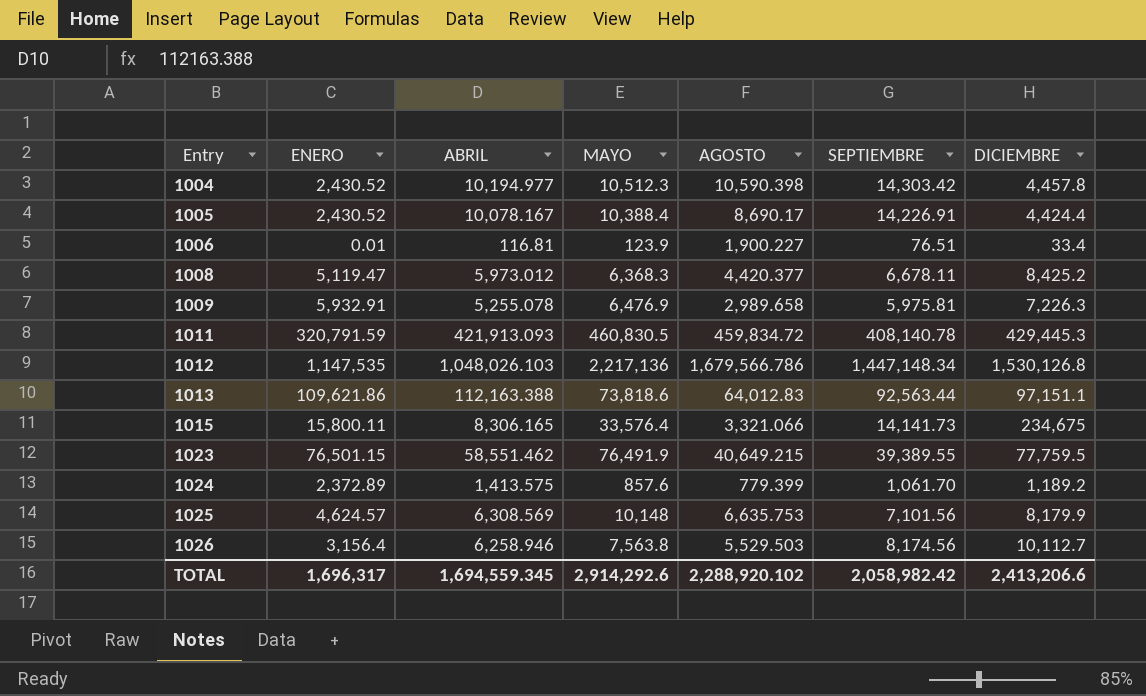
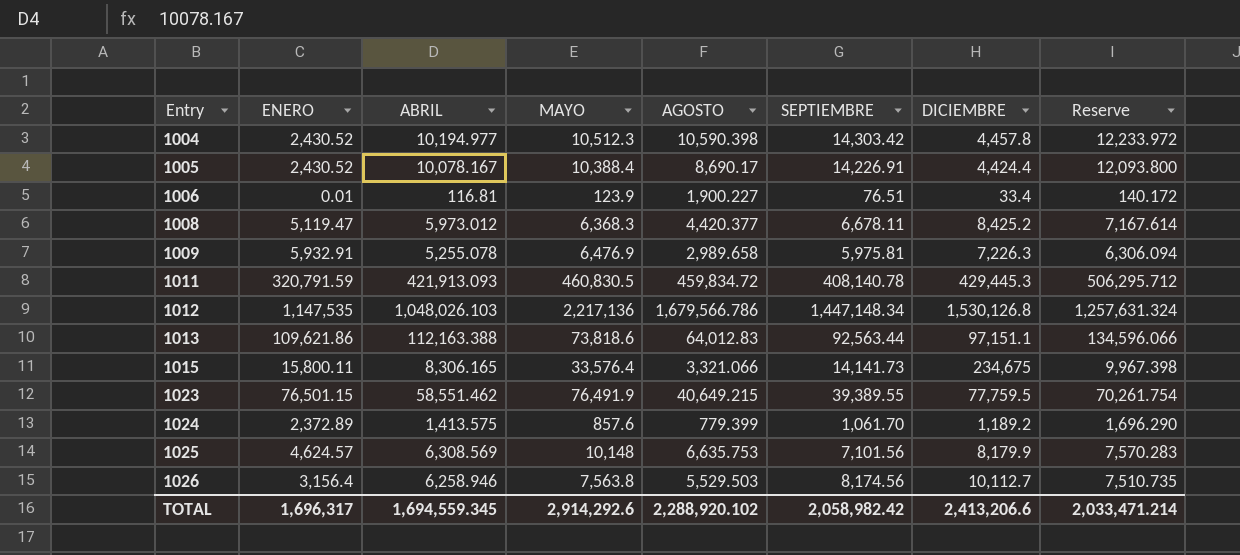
column Reserve | formula: none -> [ABRIL] * 1.2

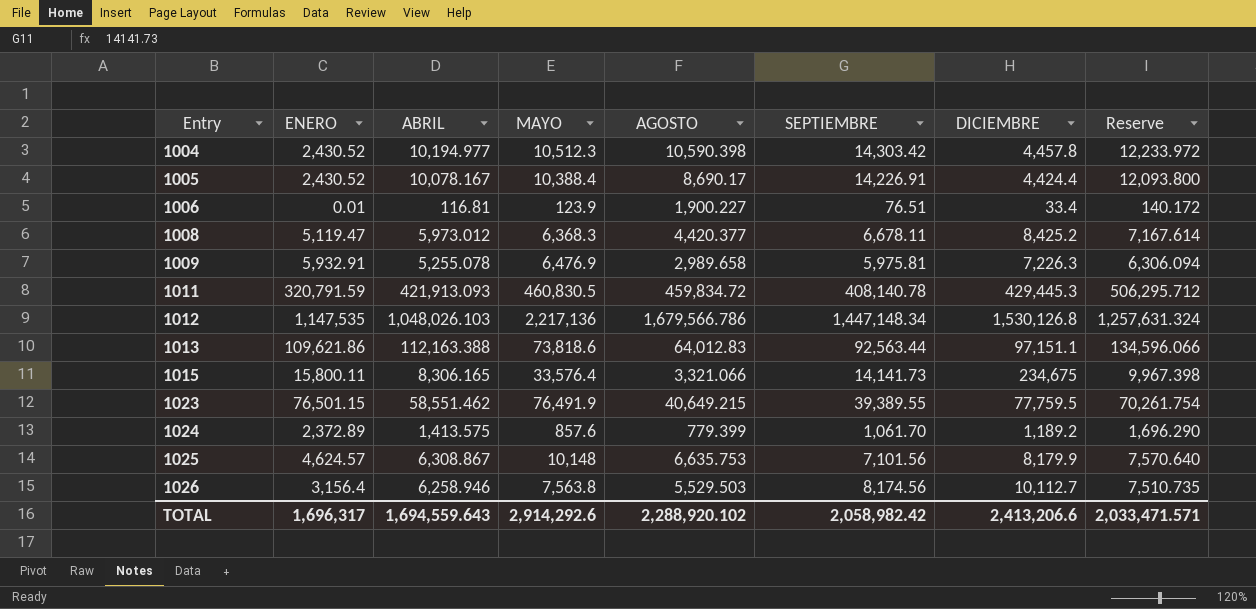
1025 | ABRIL: 6,308.569 -> 6,308.867
1025 | Reserve: 7,570.283 -> 7,570.640
TOTAL | ABRIL: 1,694,559.345 -> 1,694,559.643
TOTAL | Reserve: 2,033,471.214 -> 2,033,471.571

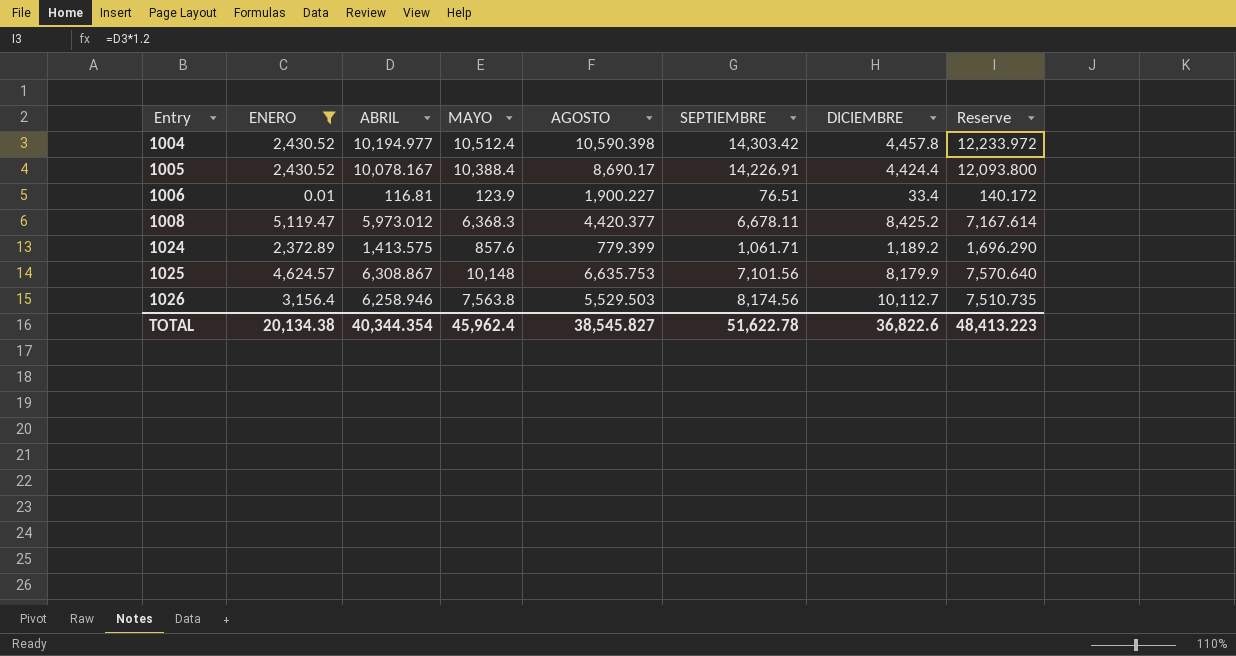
filter: none -> ENERO <= 5,119.47
1004 | MAYO: 10,512.3 -> 10,512.4
1024 | SEPTIEMBRE: 1,061.70 -> 1,061.71
TOTAL | ENERO: 1,696,317 -> 20,134.38
TOTAL | ABRIL: 1,694,559.643 -> 40,344.354
TOTAL | MAYO: 2,914,292.6 -> 45,962.4
TOTAL | AGOSTO: 2,288,920.102 -> 38,545.827
TOTAL | SEPTIEMBRE: 2,058,982.42 -> 51,622.78
TOTAL | DICIEMBRE: 2,413,206.6 -> 36,822.6
TOTAL | Reserve: 2,033,471.571 -> 48,413.223

